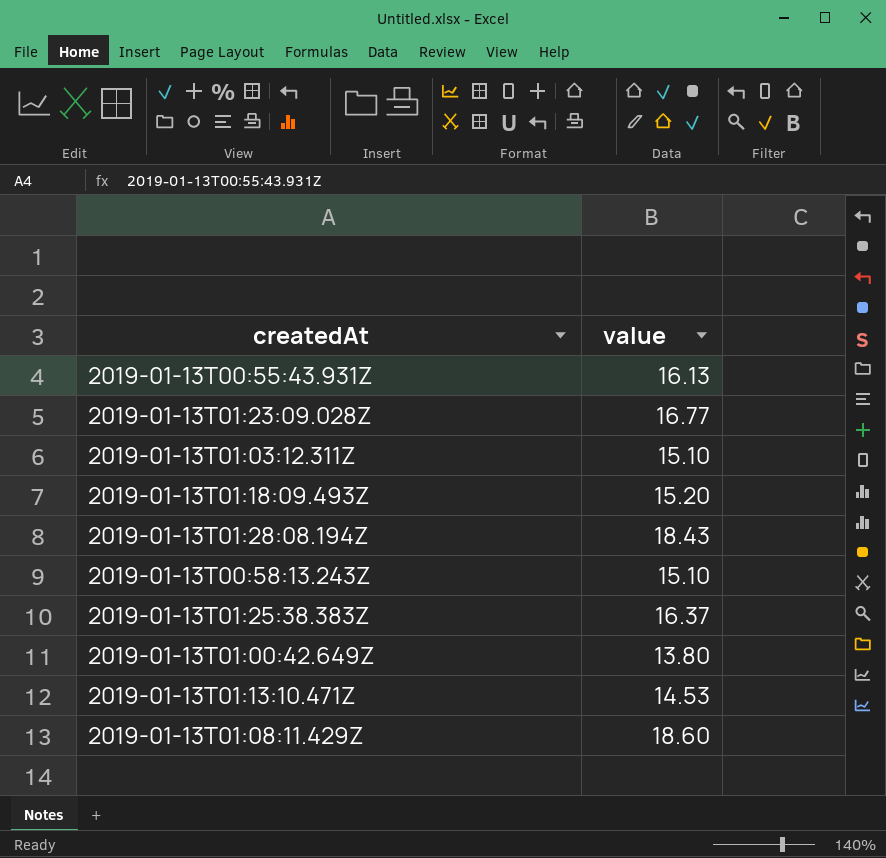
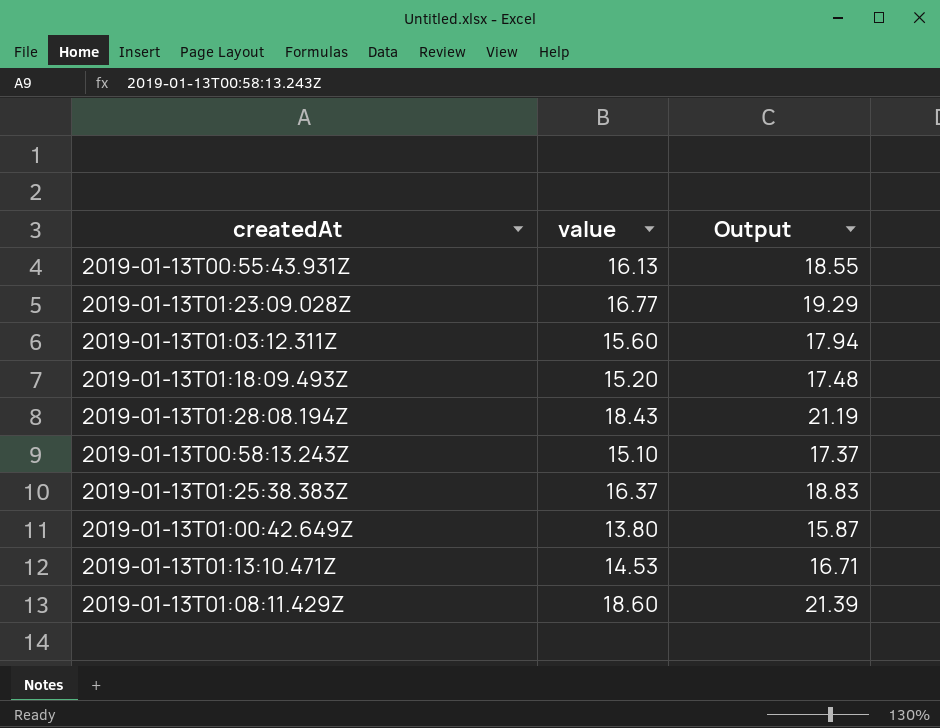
column Output | formula: none -> [value] * 1.15
2019-01-13T01:03:12.311Z | value: 15.10 -> 15.60

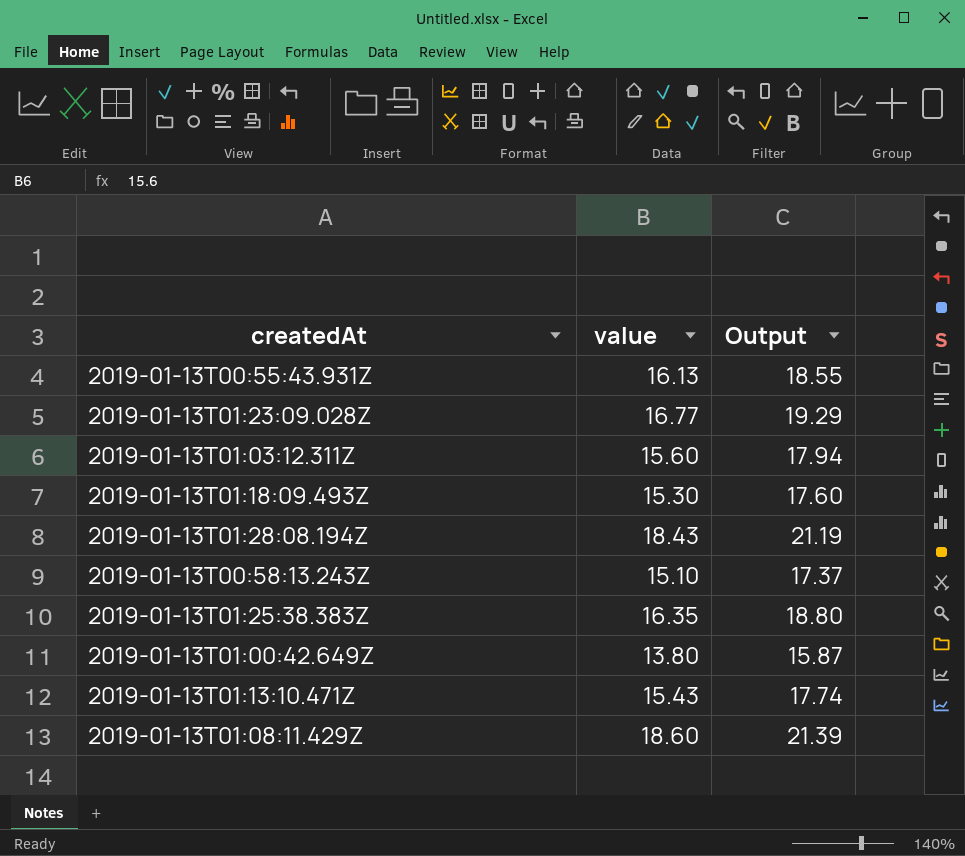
2019-01-13T01:18:09.493Z | value: 15.20 -> 15.30
2019-01-13T01:18:09.493Z | Output: 17.48 -> 17.60
2019-01-13T01:25:38.383Z | value: 16.37 -> 16.35
2019-01-13T01:25:38.383Z | Output: 18.83 -> 18.80
2019-01-13T01:13:10.471Z | value: 14.53 -> 15.43
2019-01-13T01:13:10.471Z | Output: 16.71 -> 17.74

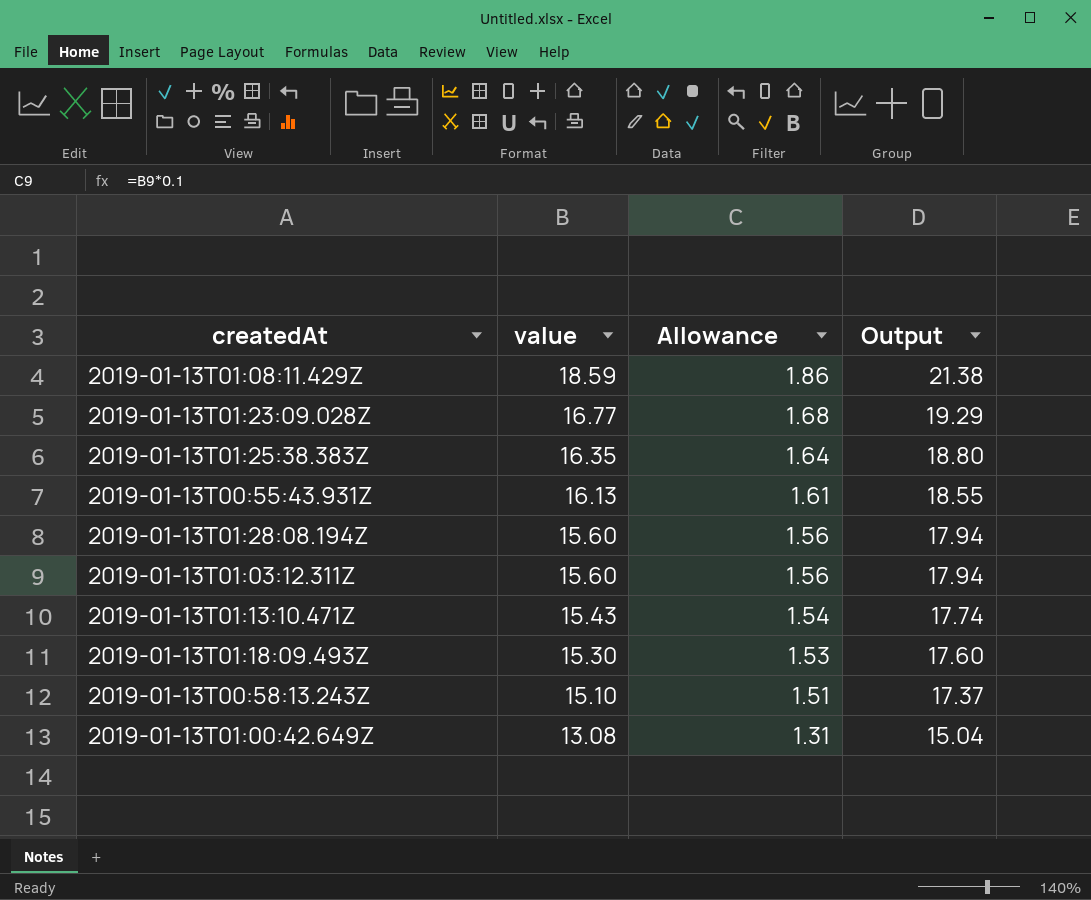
row order: none -> value descending
column Allowance | formula: none -> [value] * 0.1
2019-01-13T01:08:11.429Z | value: 18.60 -> 18.59
2019-01-13T01:08:11.429Z | Output: 21.39 -> 21.38
2019-01-13T01:28:08.194Z | value: 18.43 -> 15.60
2019-01-13T01:28:08.194Z | Output: 21.19 -> 17.94
2019-01-13T01:00:42.649Z | value: 13.80 -> 13.08
2019-01-13T01:00:42.649Z | Output: 15.87 -> 15.04

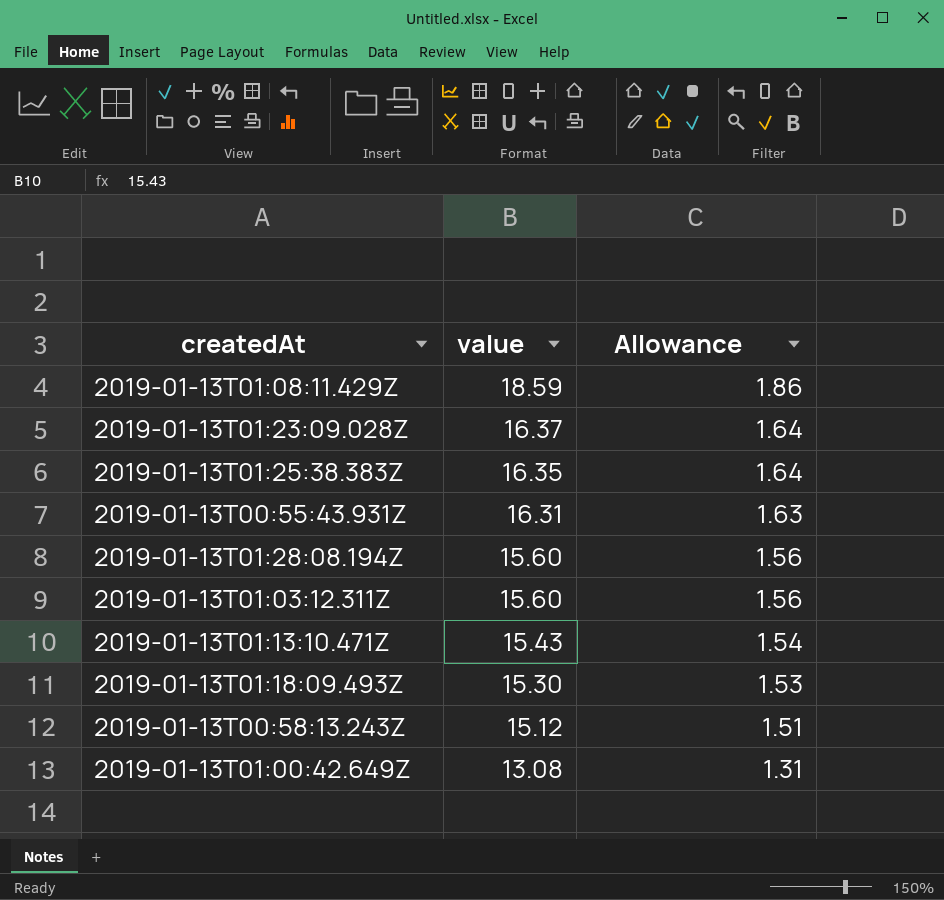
column Output | formula: [value] * 1.15 -> none
2019-01-13T01:23:09.028Z | value: 16.77 -> 16.37
2019-01-13T01:23:09.028Z | Allowance: 1.68 -> 1.64
2019-01-13T00:55:43.931Z | value: 16.13 -> 16.31
2019-01-13T00:55:43.931Z | Allowance: 1.61 -> 1.63
2019-01-13T00:58:13.243Z | value: 15.10 -> 15.12

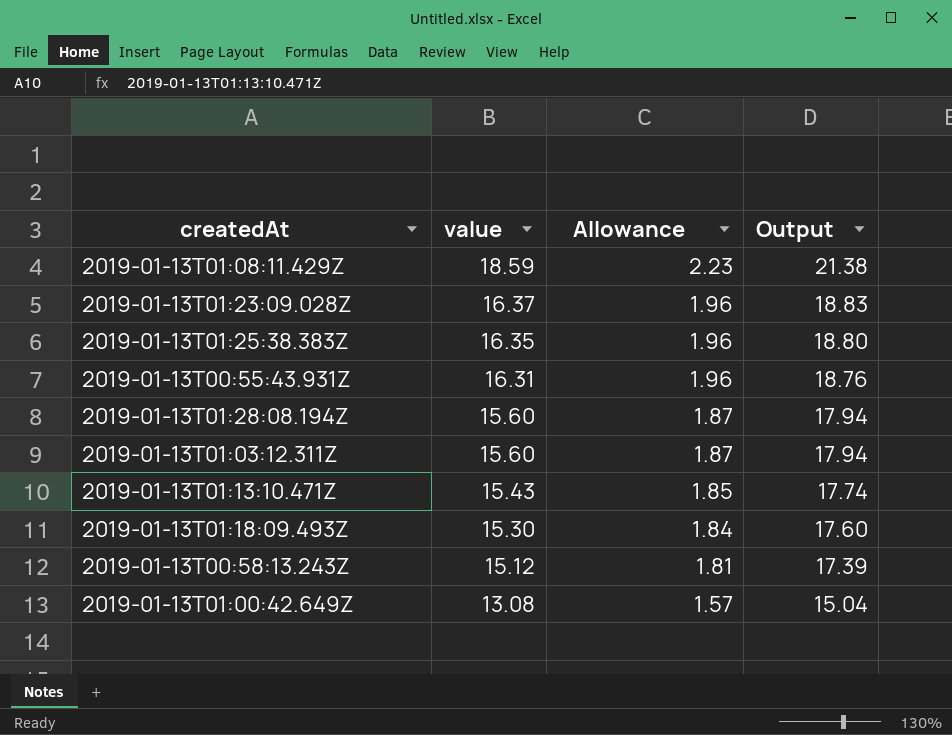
column Allowance | formula: [value] * 0.1 -> [value] * 0.12
column Output | formula: none -> [value] * 1.15

